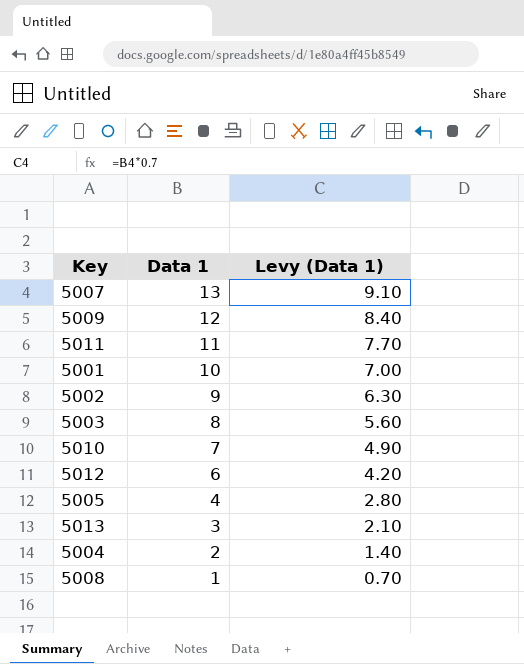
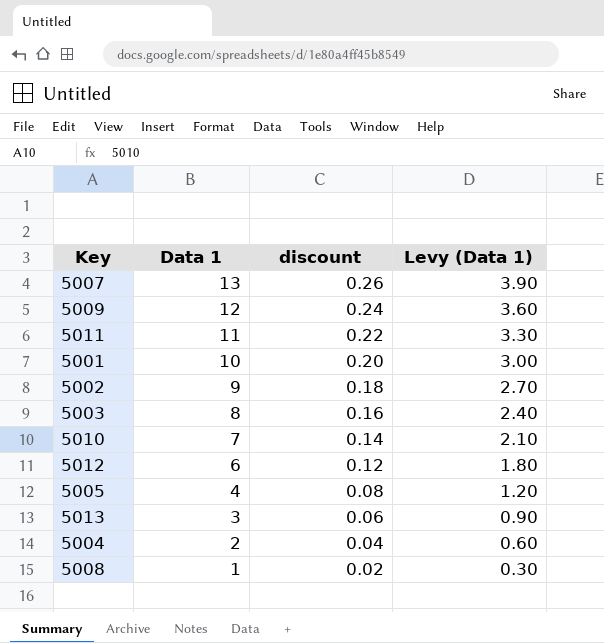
column discount | formula: none -> [Data 1] * 0.02
column Levy (Data 1) | formula: [Data 1] * 0.7 -> [Data 1] * 0.3

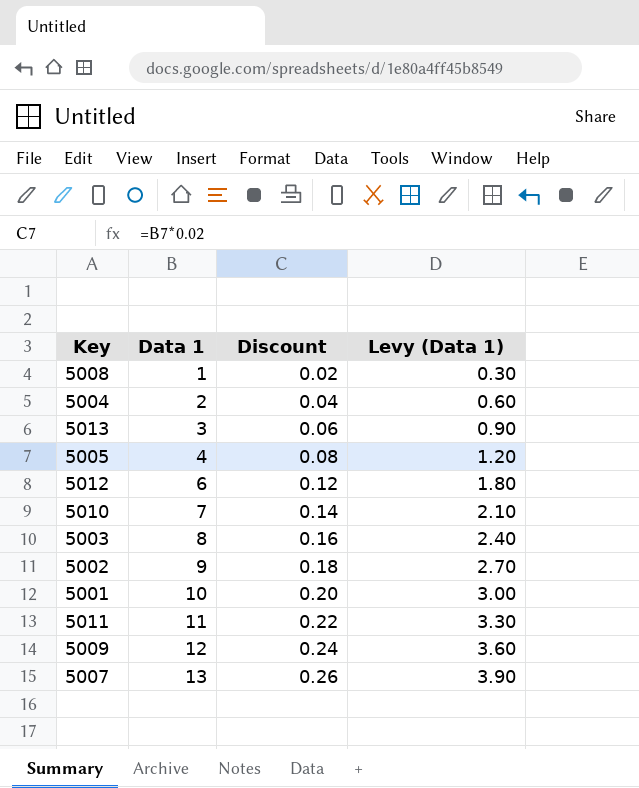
row order: Data 1 descending -> Data 1 ascending
column name: discount -> Discount

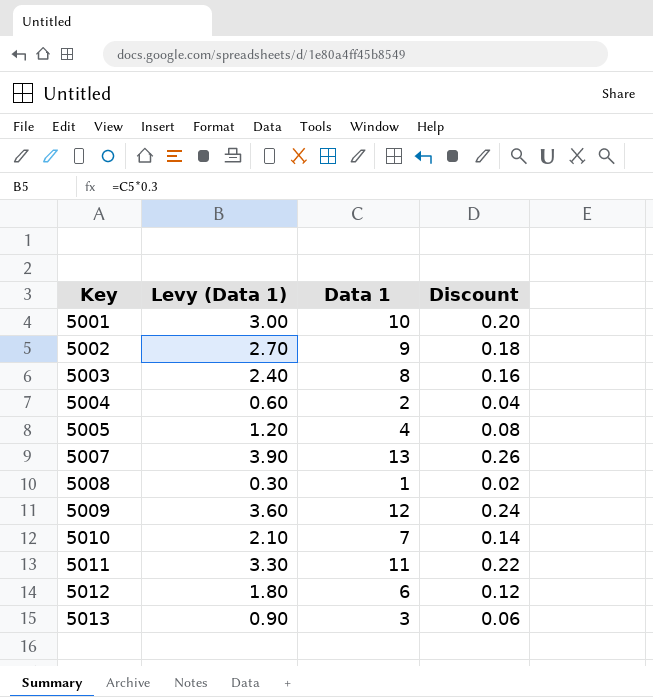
row order: Data 1 ascending -> Key ascending
column Levy (Data 1) | position: 4 -> 2

